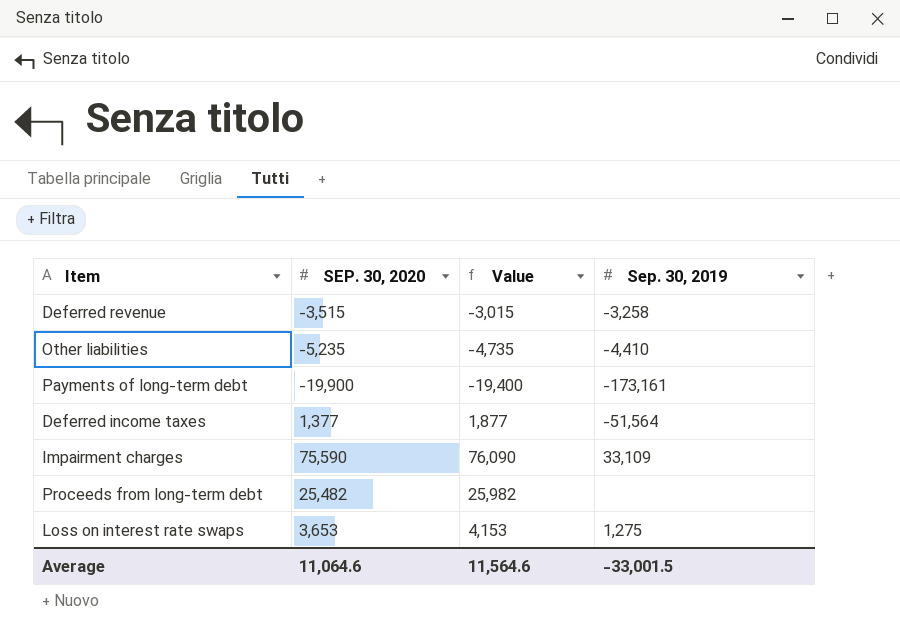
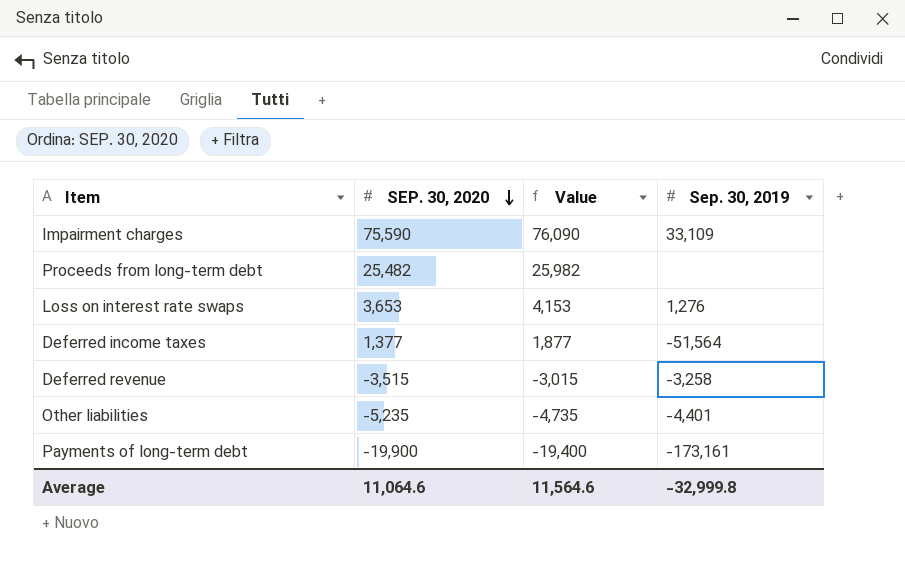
row order: none -> SEP. 30, 2020 descending
Loss on interest rate swaps | Sep. 30, 2019: 1,275 -> 1,276
Other liabilities | Sep. 30, 2019: -4,410 -> -4,401
Average | Sep. 30, 2019: -33,001.5 -> -32,999.8

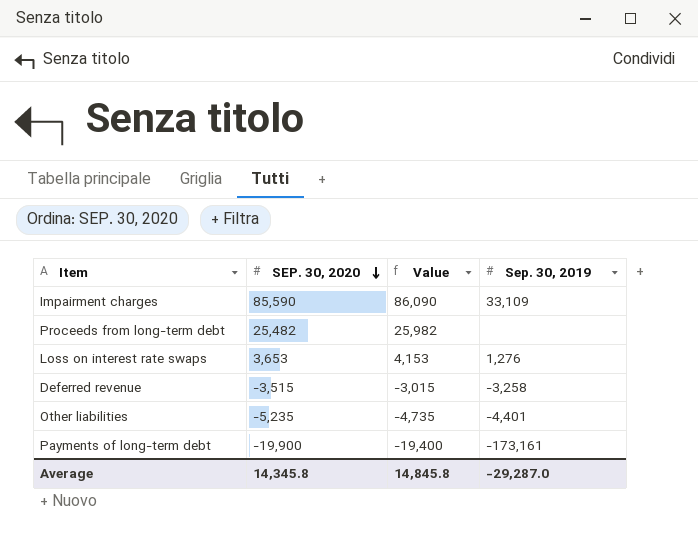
row Deferred income taxes: 1,377 | 1,877 | -51,564 -> none
Impairment charges | SEP. 30, 2020: 75,590 -> 85,590
Impairment charges | Value: 76,090 -> 86,090
Average | SEP. 30, 2020: 11,064.6 -> 14,345.8
Average | Value: 11,564.6 -> 14,845.8
Average | Sep. 30, 2019: -32,999.8 -> -29,287.0

